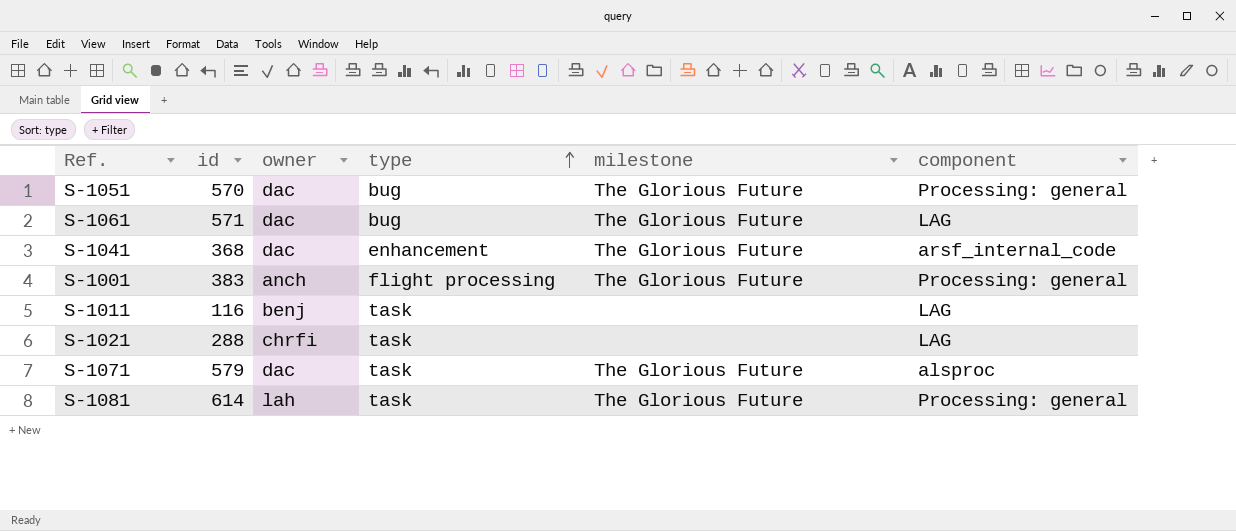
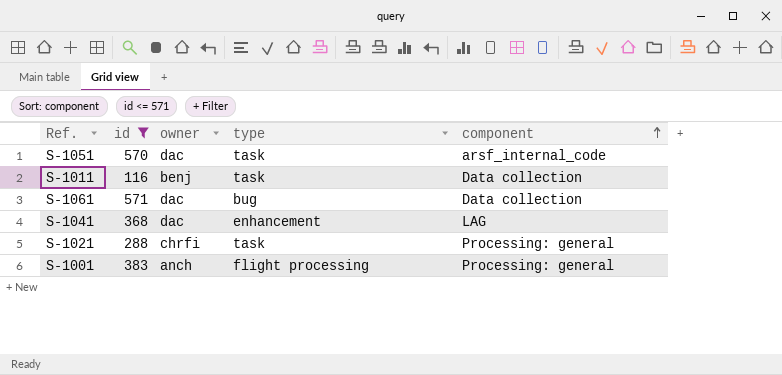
filter: none -> id <= 571
row order: type ascending -> component ascending
column milestone | position: 5 -> none
S-1051 | type: bug -> task
S-1051 | component: Processing: general -> arsf_internal_code
S-1011 | component: LAG -> Data collection
S-1061 | component: LAG -> Data collection
S-1041 | component: arsf_internal_code -> LAG
S-1021 | component: LAG -> Processing: general

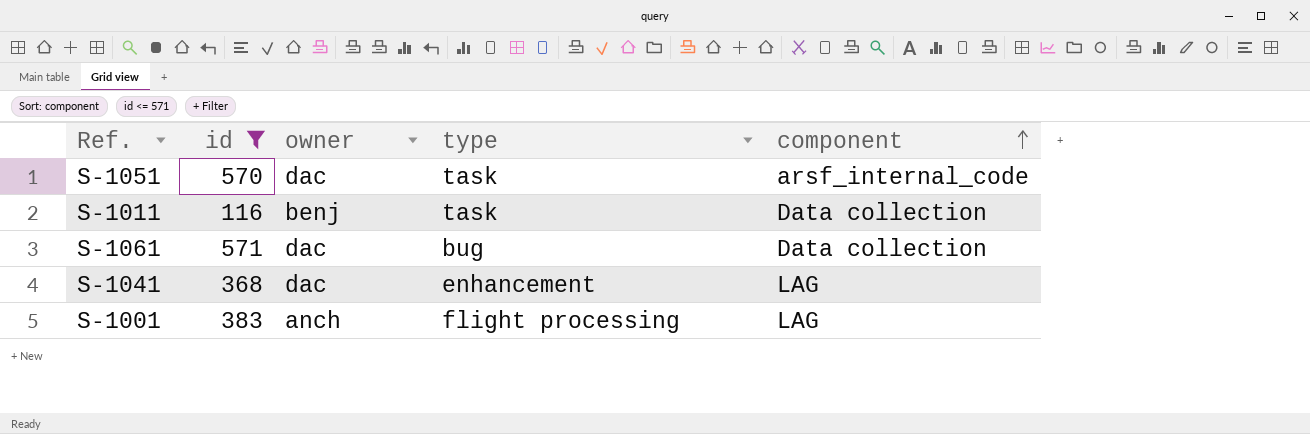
row S-1021: 288 | chrfi | task | Processing: general -> none
S-1001 | component: Processing: general -> LAG

